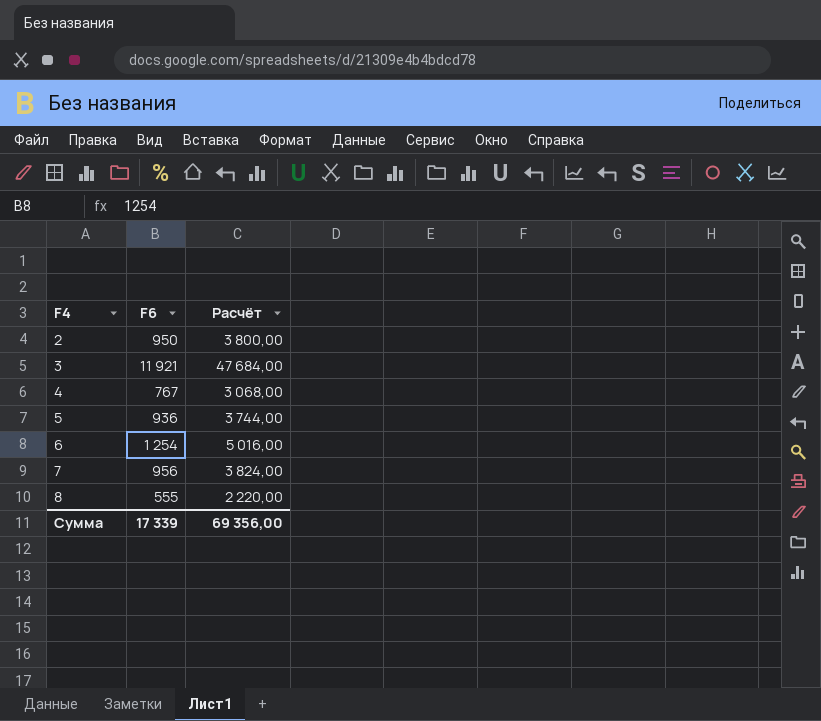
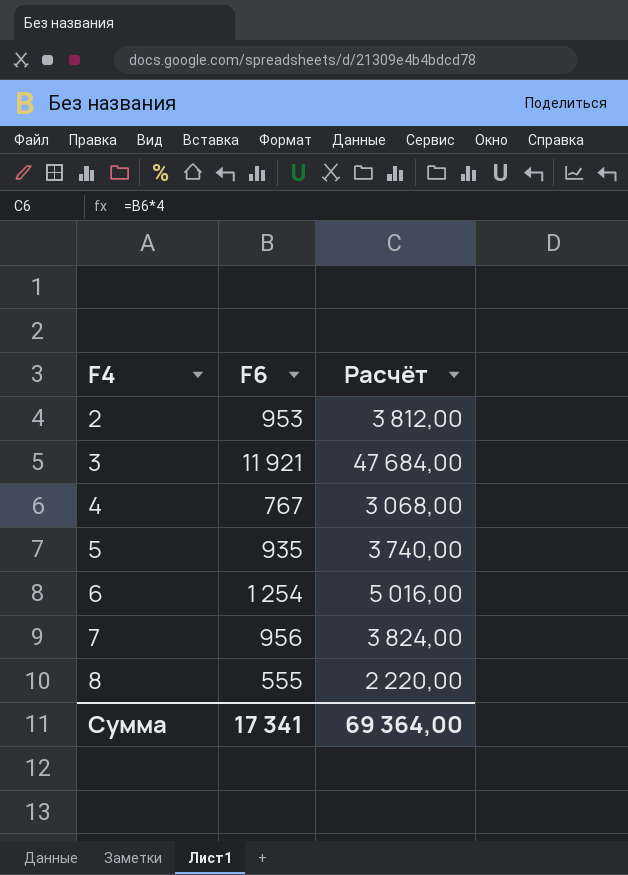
2 | F6: 950 -> 953
2 | Расчёт: 3 800,00 -> 3 812,00
5 | F6: 936 -> 935
5 | Расчёт: 3 744,00 -> 3 740,00
Сумма | F6: 17 339 -> 17 341
Сумма | Расчёт: 69 356,00 -> 69 364,00

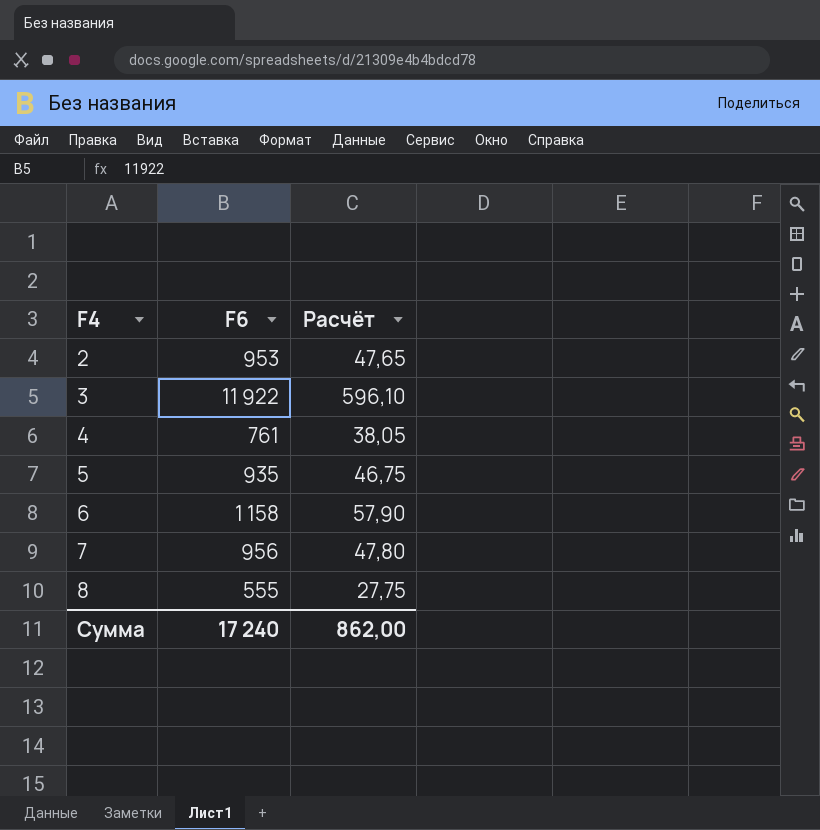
column Расчёт | formula: [F6] * 4 -> [F6] * 0,05
3 | F6: 11 921 -> 11 922
4 | F6: 767 -> 761
6 | F6: 1 254 -> 1 158
Сумма | F6: 17 341 -> 17 240
Сумма | Расчёт: 69 364,00 -> 862,00

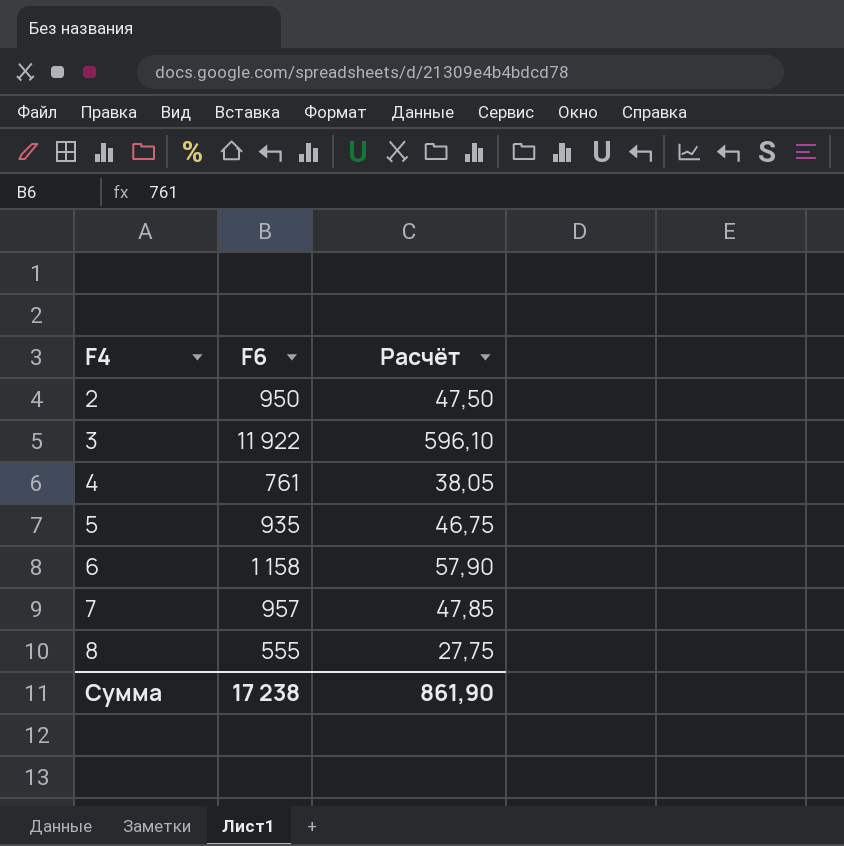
2 | F6: 953 -> 950
2 | Расчёт: 47,65 -> 47,50
7 | F6: 956 -> 957
7 | Расчёт: 47,80 -> 47,85
Сумма | F6: 17 240 -> 17 238
Сумма | Расчёт: 862,00 -> 861,90

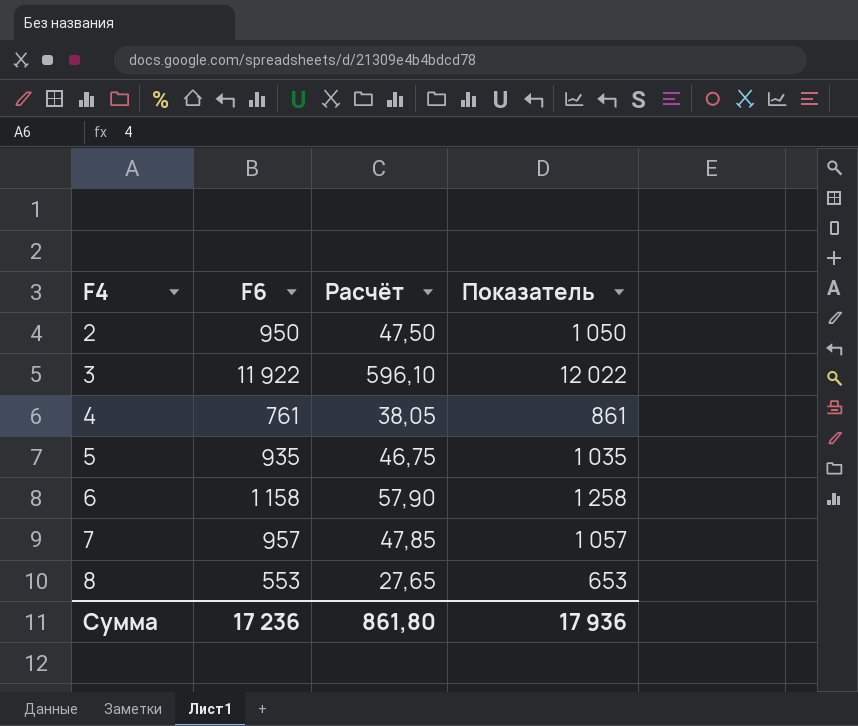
column Показатель | formula: none -> [F6] + 100
8 | F6: 555 -> 553
8 | Расчёт: 27,75 -> 27,65
Сумма | F6: 17 238 -> 17 236
Сумма | Расчёт: 861,90 -> 861,80

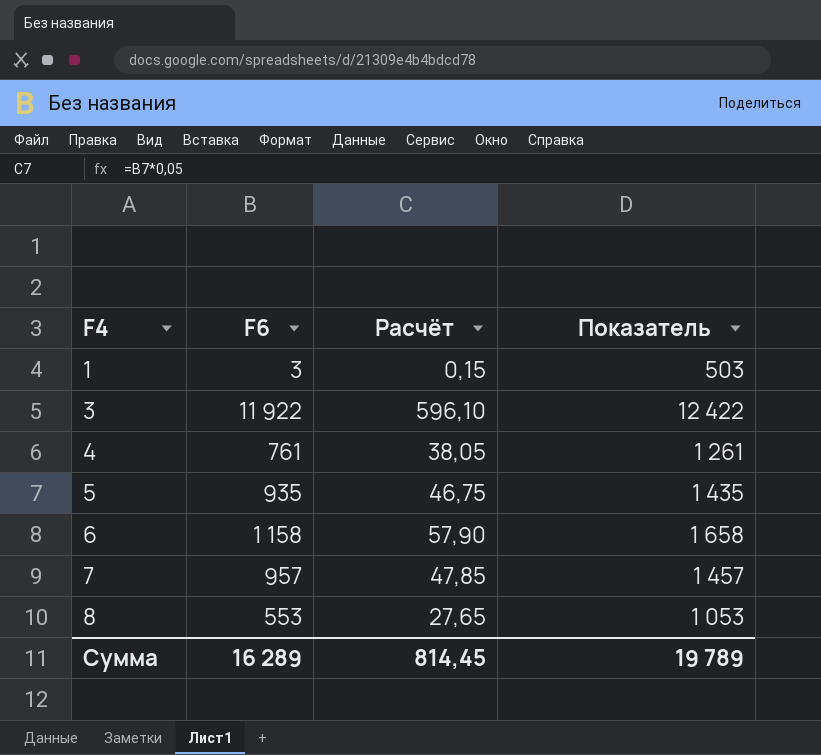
column Показатель | formula: [F6] + 100 -> [F6] + 500
row 2: 950 | 47,50 | 1 050 -> none
row 1: none -> 3 | 0,15 | 503
Сумма | F6: 17 236 -> 16 289
Сумма | Расчёт: 861,80 -> 814,45
Сумма | Показатель: 17 936 -> 19 789

